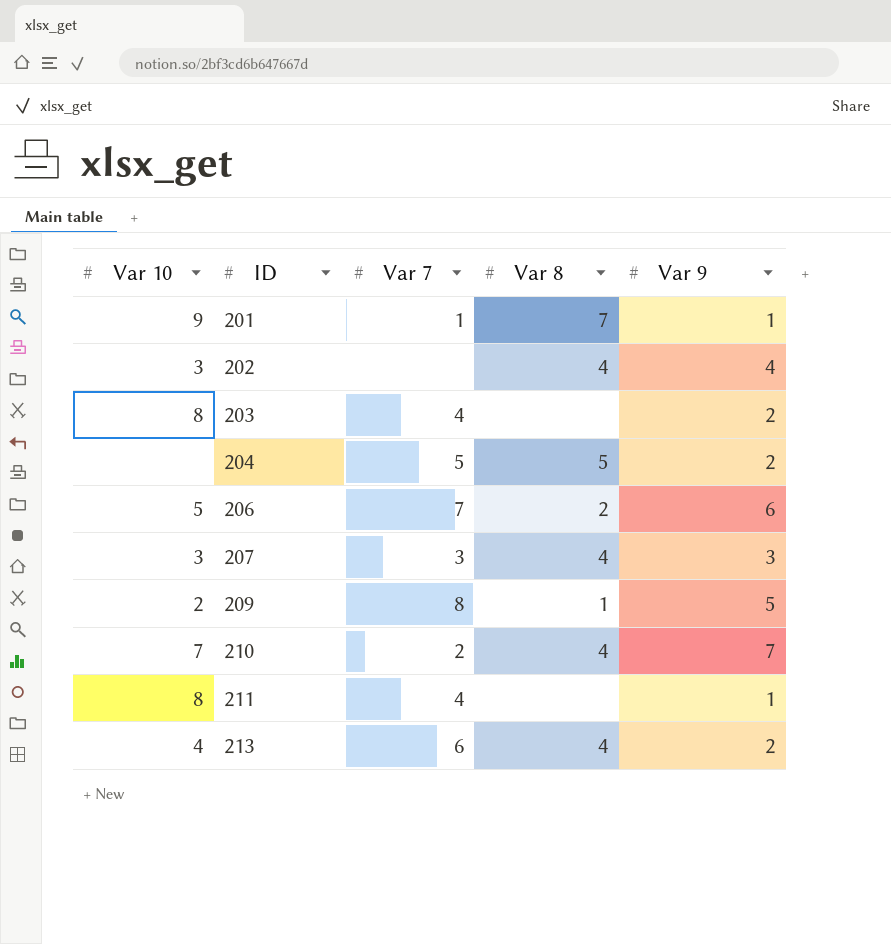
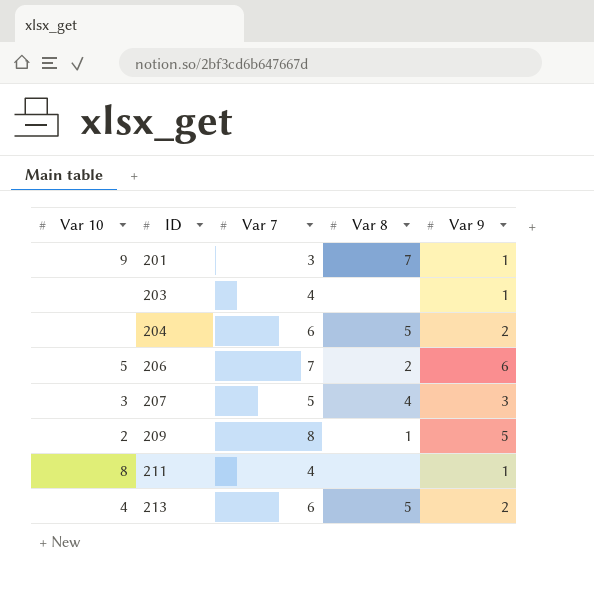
row 202: 3 | none | 4 | 4 -> none
row 210: 7 | 2 | 4 | 7 -> none
201 | Var 7: 1 -> 3
203 | Var 10: 8 -> none
203 | Var 9: 2 -> 1
204 | Var 7: 5 -> 6
207 | Var 7: 3 -> 5
213 | Var 8: 4 -> 5

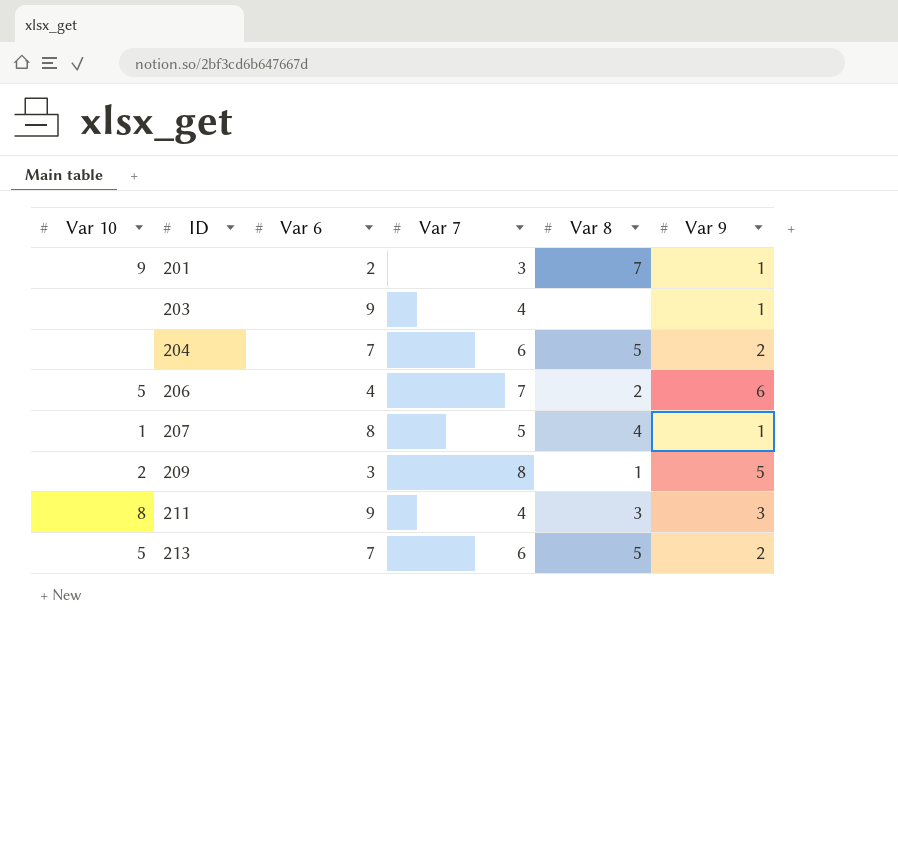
column Var 6 | position: none -> 3
207 | Var 10: 3 -> 1
207 | Var 9: 3 -> 1
211 | Var 8: none -> 3
211 | Var 9: 1 -> 3
213 | Var 10: 4 -> 5

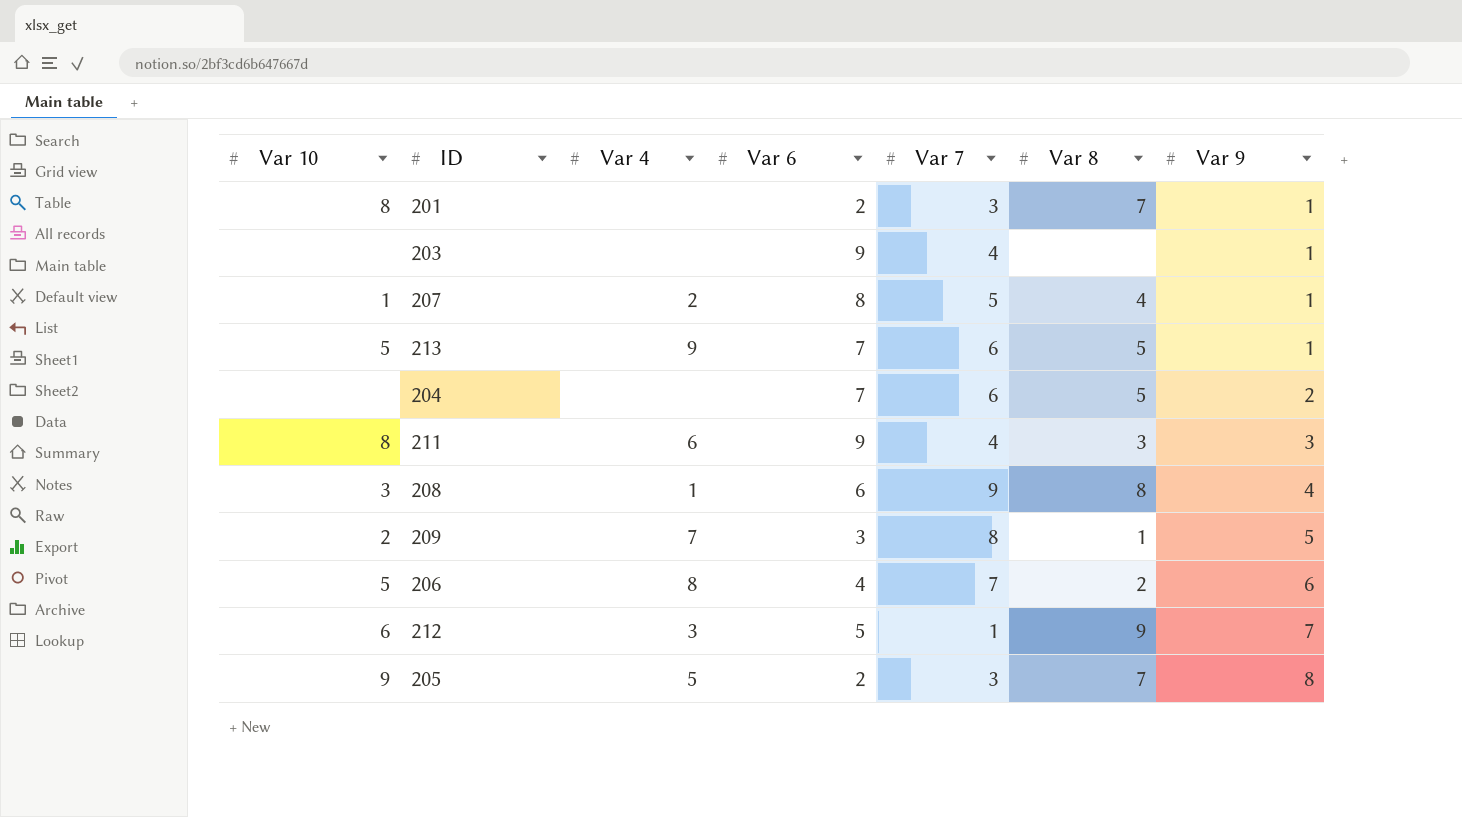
row order: ID ascending -> Var 9 ascending
column Var 4 | position: none -> 3
201 | Var 10: 9 -> 8
213 | Var 9: 2 -> 1
row 208: none -> 3 | 1 | 6 | 9 | 8 | 4
row 212: none -> 6 | 3 | 5 | 1 | 9 | 7
row 205: none -> 9 | 5 | 2 | 3 | 7 | 8

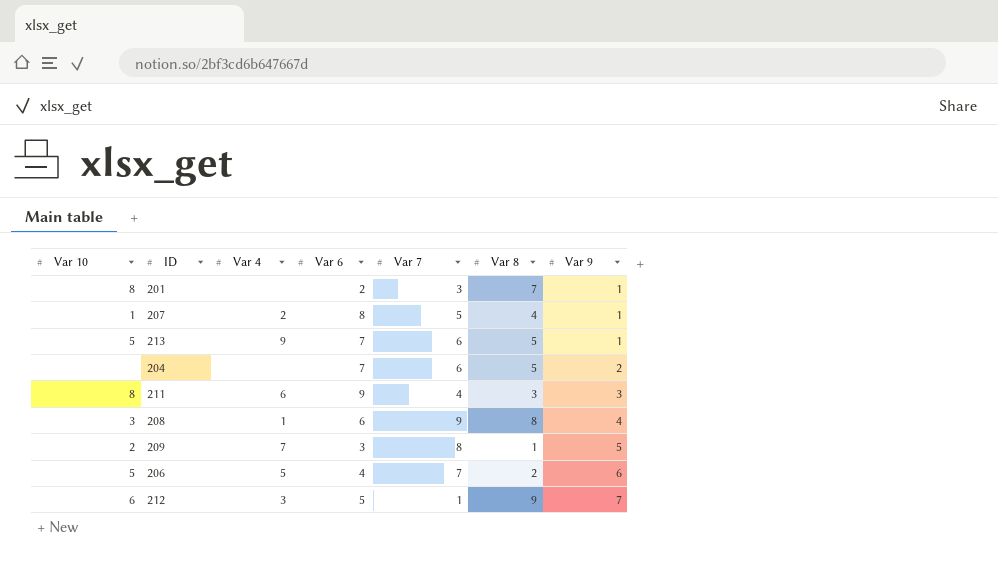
row 203: none | none | 9 | 4 | none | 1 -> none
row 205: 9 | 5 | 2 | 3 | 7 | 8 -> none
206 | Var 4: 8 -> 5

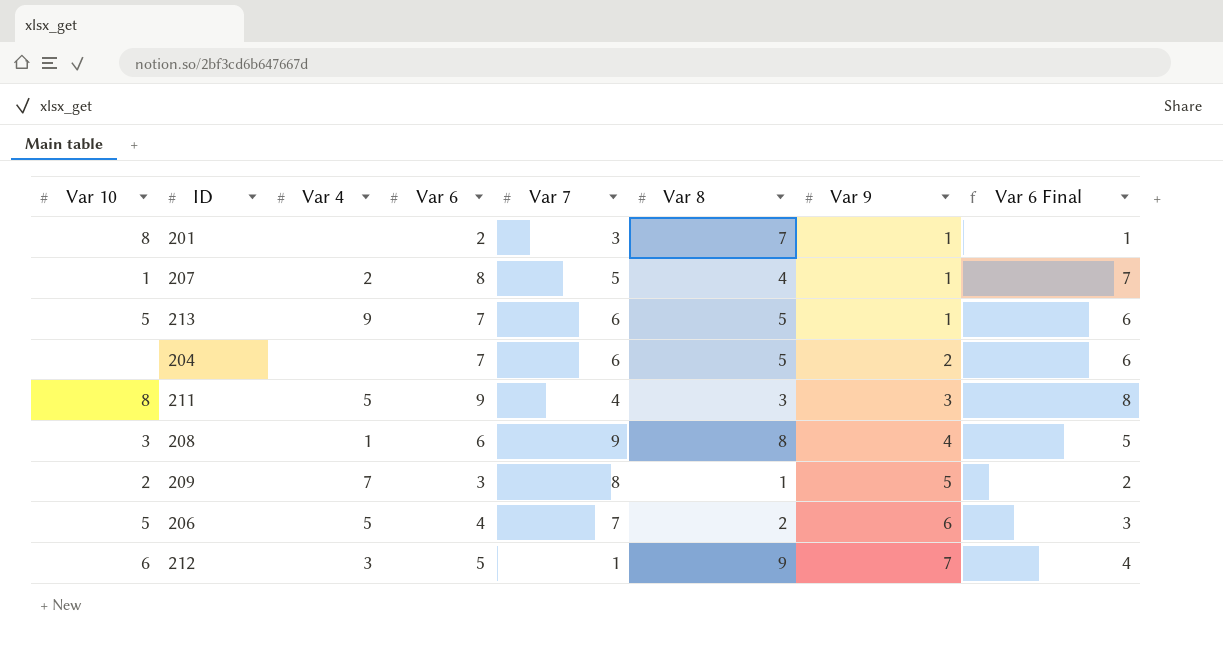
column Var 6 Final | formula: none -> [Var 6] - 1
211 | Var 4: 6 -> 5

